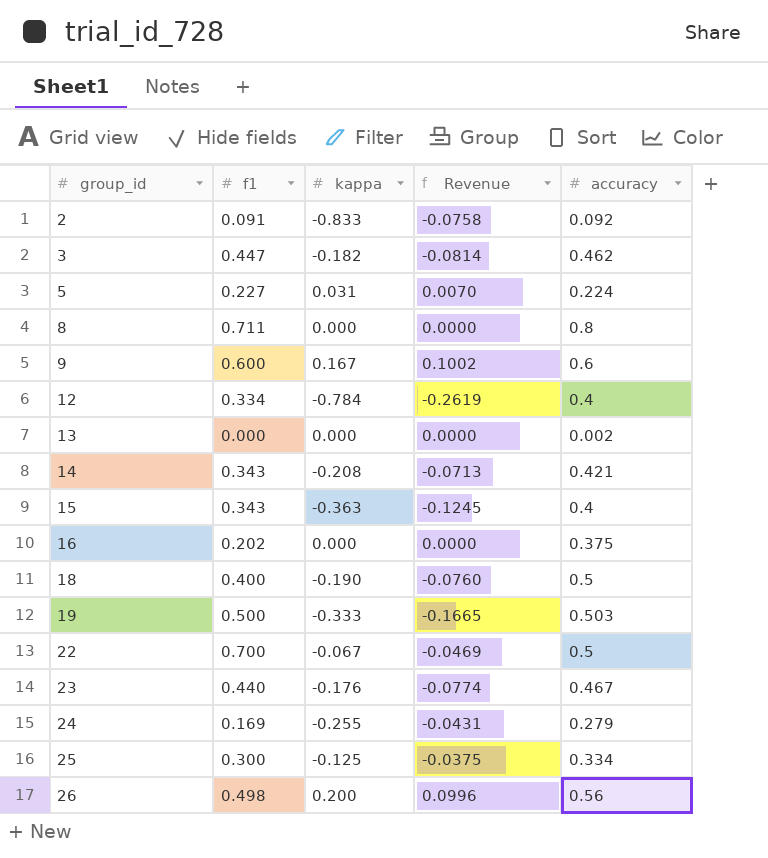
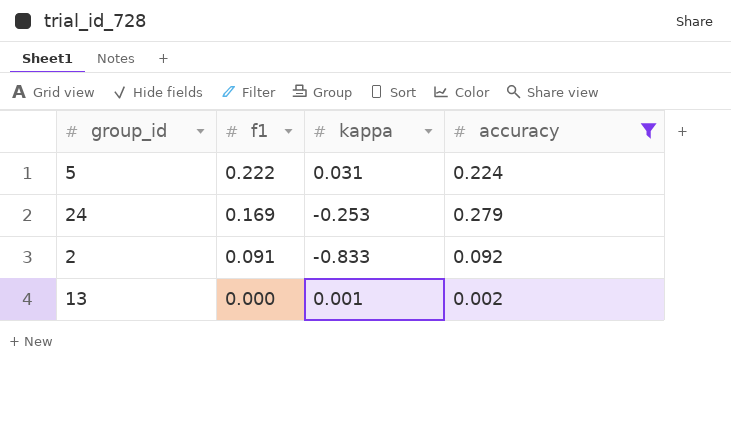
filter: none -> accuracy <= 0.279
row order: group_id ascending -> f1 descending
column Revenue | formula: [f1] * [kappa] -> none
5 | f1: 0.227 -> 0.222
24 | kappa: -0.255 -> -0.253
13 | kappa: 0.000 -> 0.001

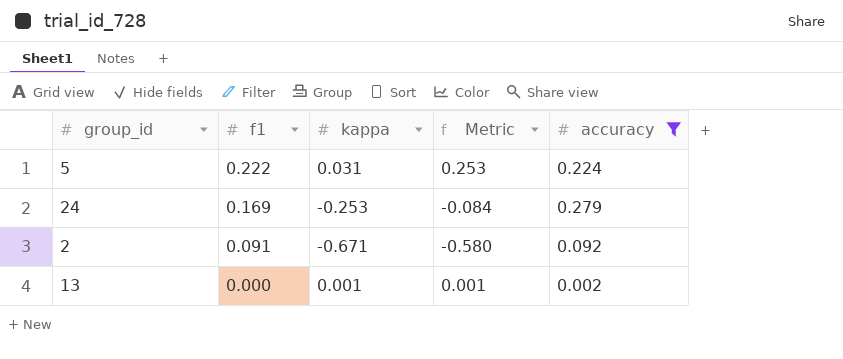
column Metric | formula: none -> [f1] + [kappa]
2 | kappa: -0.833 -> -0.671

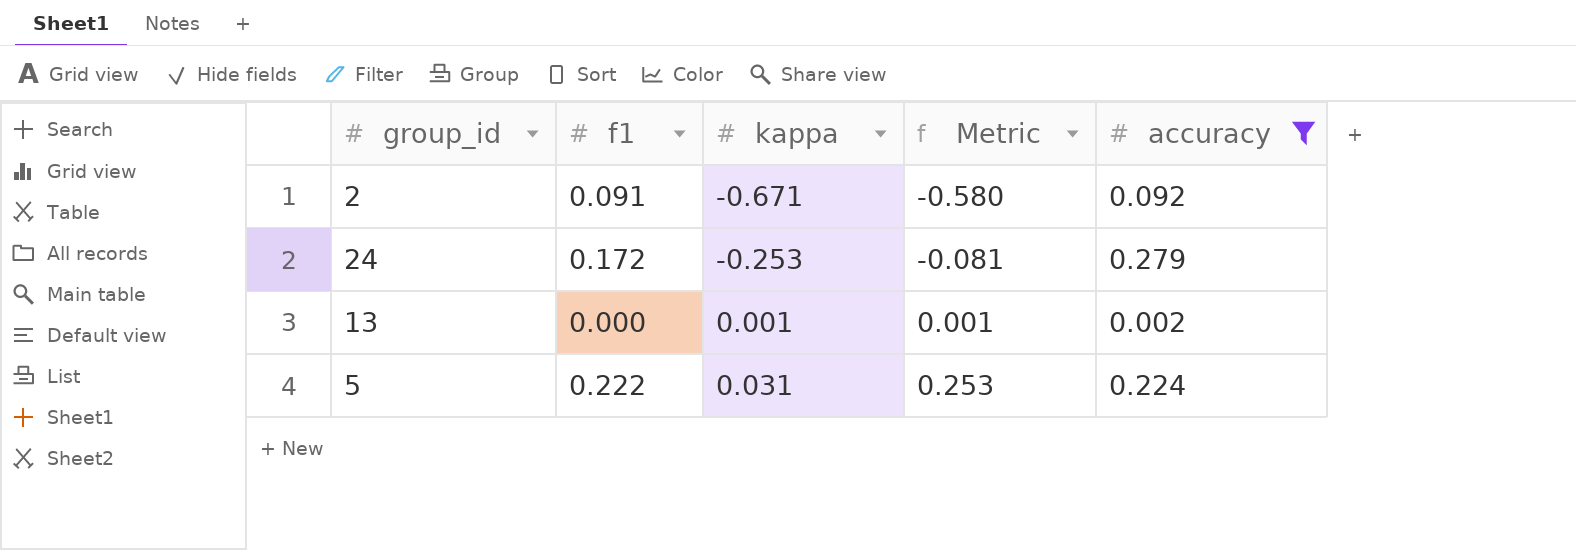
row order: f1 descending -> kappa ascending
24 | f1: 0.169 -> 0.172
24 | Metric: -0.084 -> -0.081

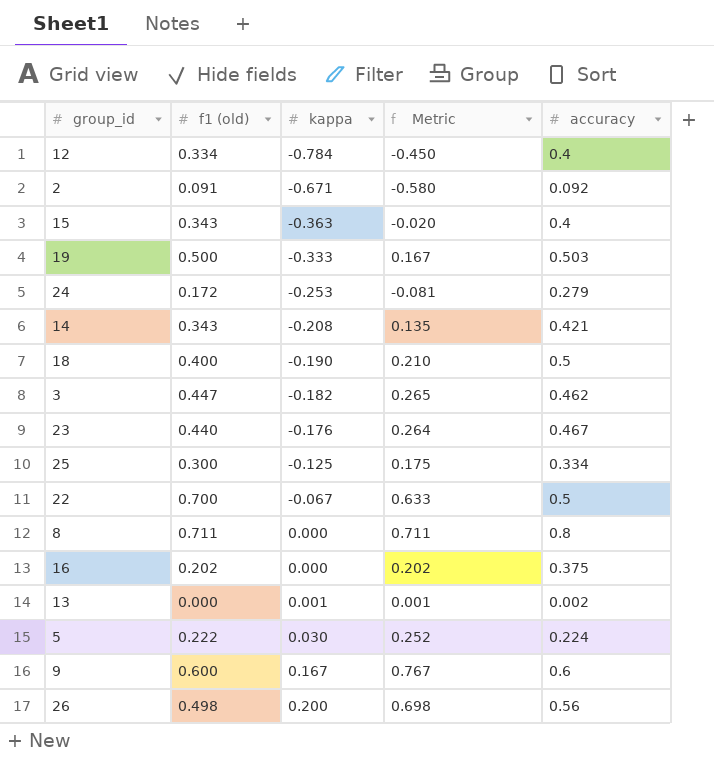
filter: accuracy <= 0.279 -> none
column name: f1 -> f1 (old)
5 | kappa: 0.031 -> 0.030
5 | Metric: 0.253 -> 0.252

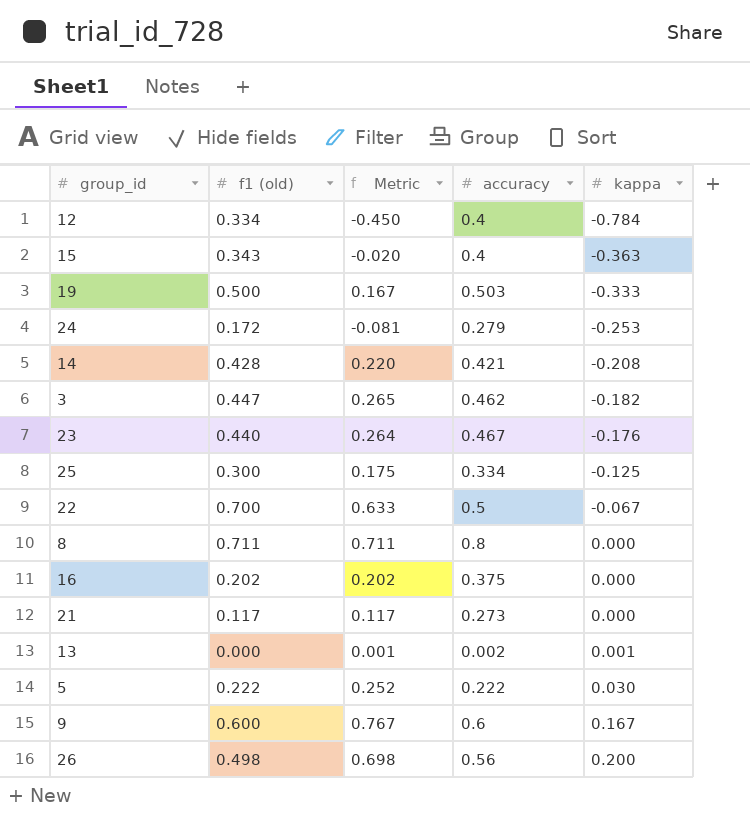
column kappa | position: 3 -> 5
row 2: 0.091 | -0.671 | -0.580 | 0.092 -> none
row 18: 0.400 | -0.190 | 0.210 | 0.5 -> none
14 | f1 (old): 0.343 -> 0.428
14 | Metric: 0.135 -> 0.220
row 21: none -> 0.117 | 0.117 | 0.273 | 0.000
5 | accuracy: 0.224 -> 0.222

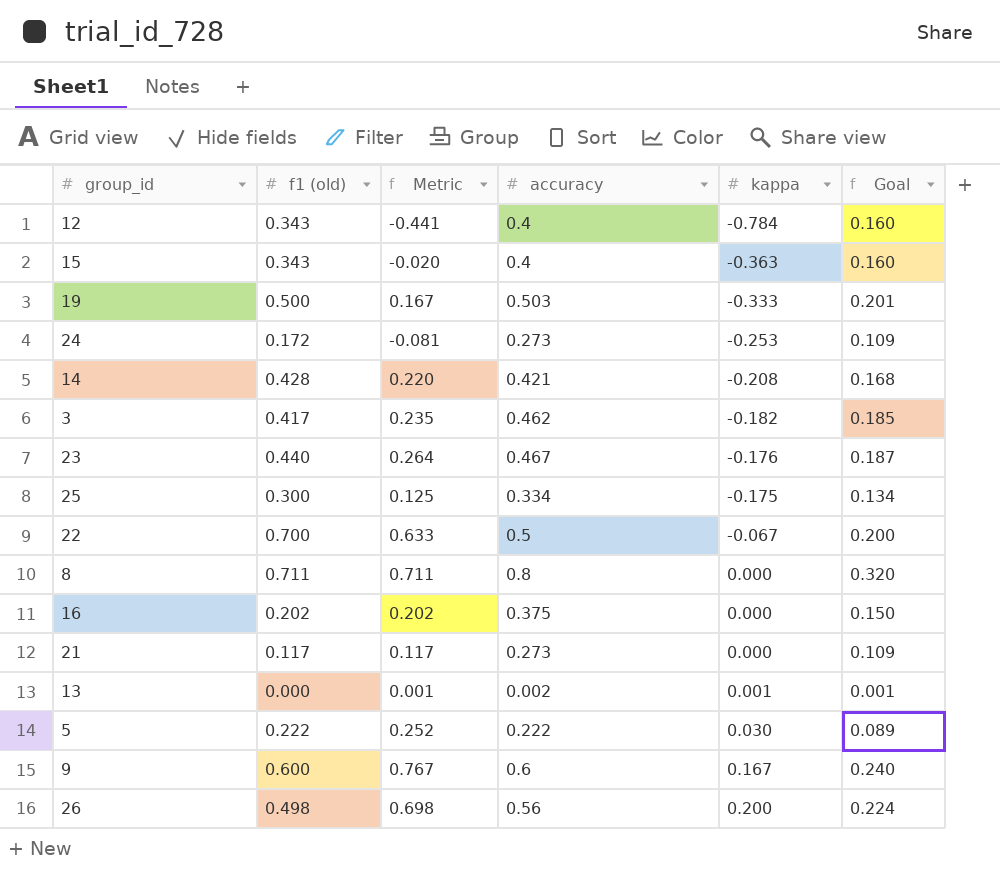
column Goal | formula: none -> [accuracy] * 0.4
12 | f1 (old): 0.334 -> 0.343
12 | Metric: -0.450 -> -0.441
24 | accuracy: 0.279 -> 0.273
3 | f1 (old): 0.447 -> 0.417
3 | Metric: 0.265 -> 0.235
25 | Metric: 0.175 -> 0.125
25 | kappa: -0.125 -> -0.175

